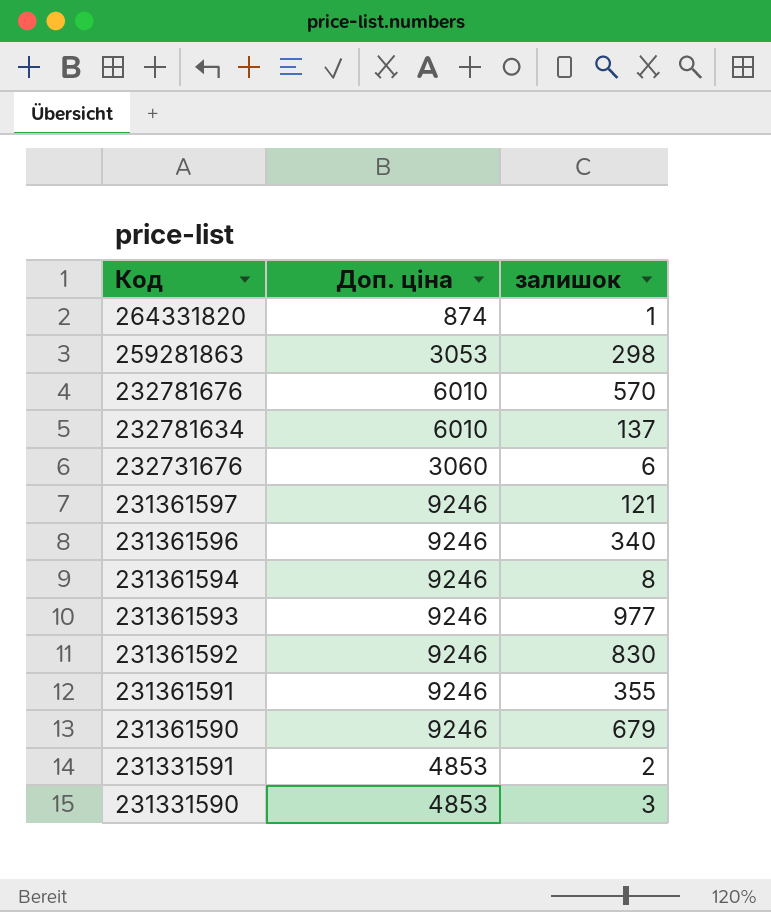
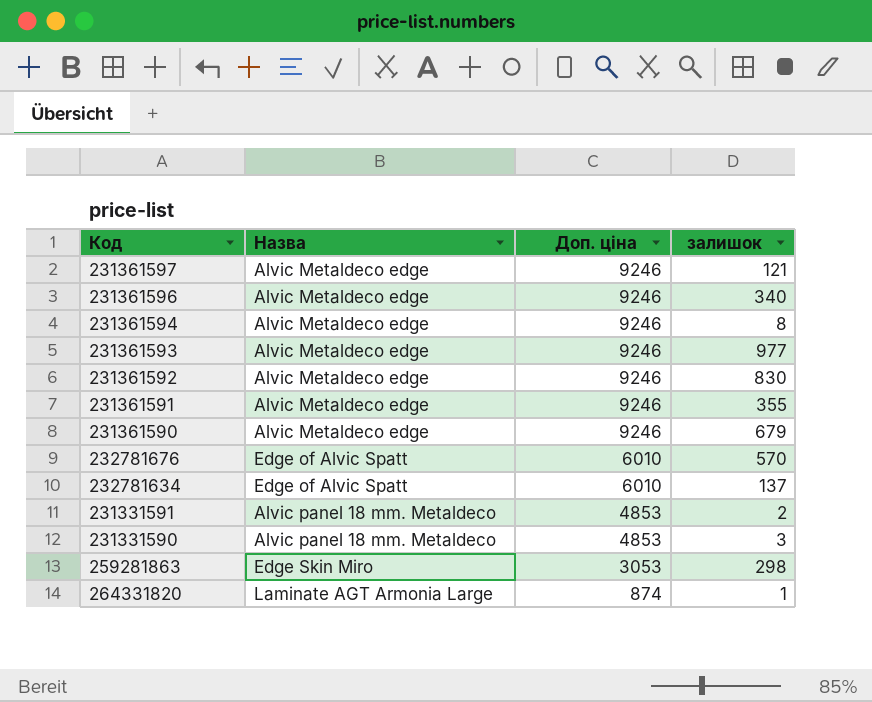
row order: Код descending -> Доп. ціна descending
column Назва | position: none -> 2
row 232731676: 3060 | 6 -> none

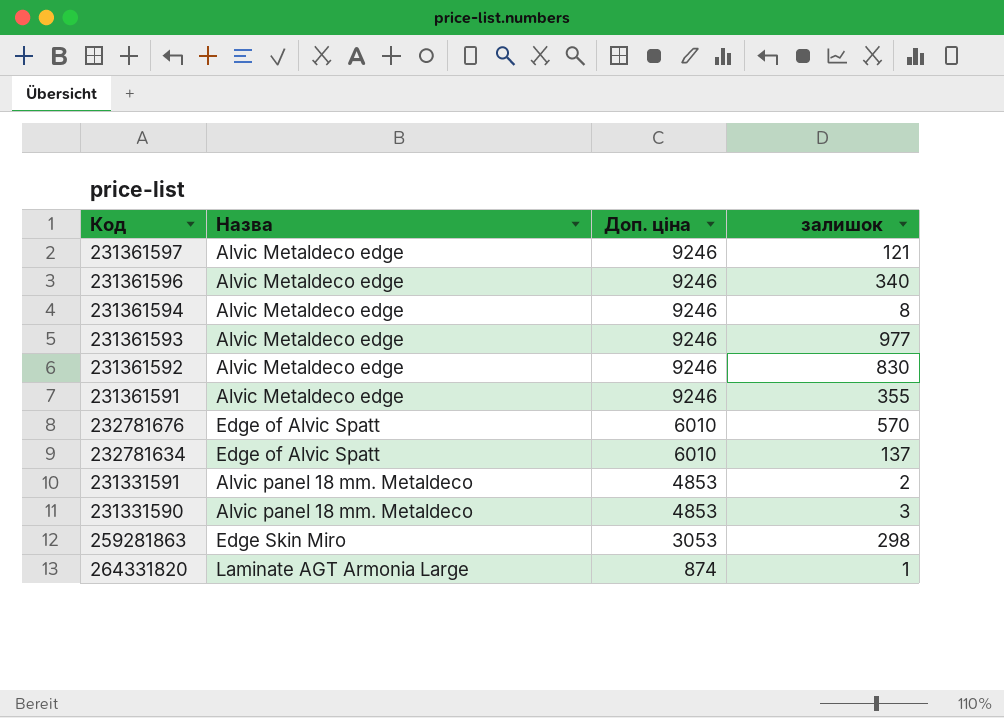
row 231361590: Alvic Metaldeco edge | 9246 | 679 -> none

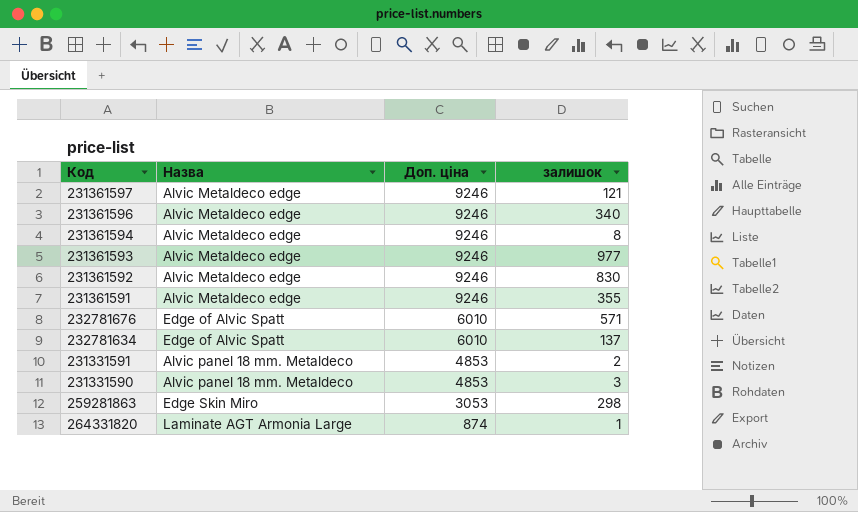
232781676 | залишок: 570 -> 571

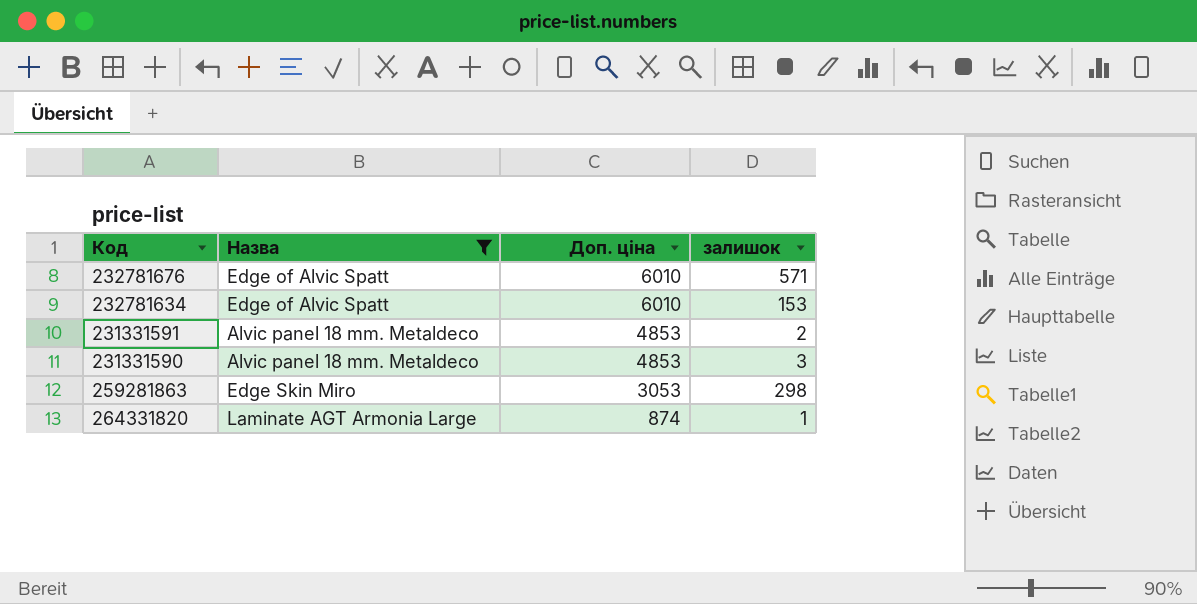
filter: none -> Назва != Alvic Metaldeco edge
232781634 | залишок: 137 -> 153

